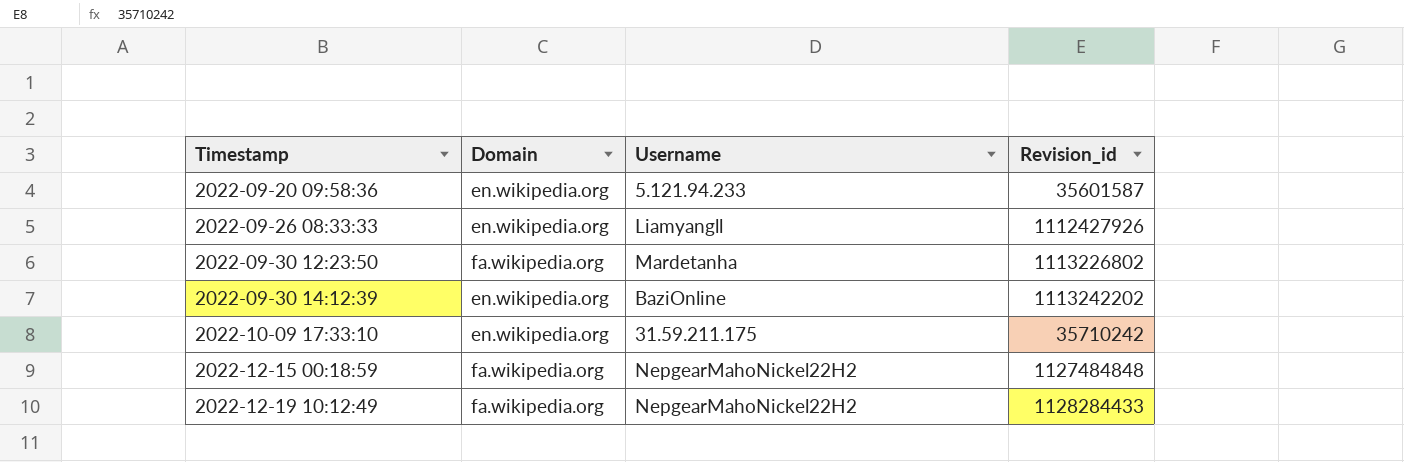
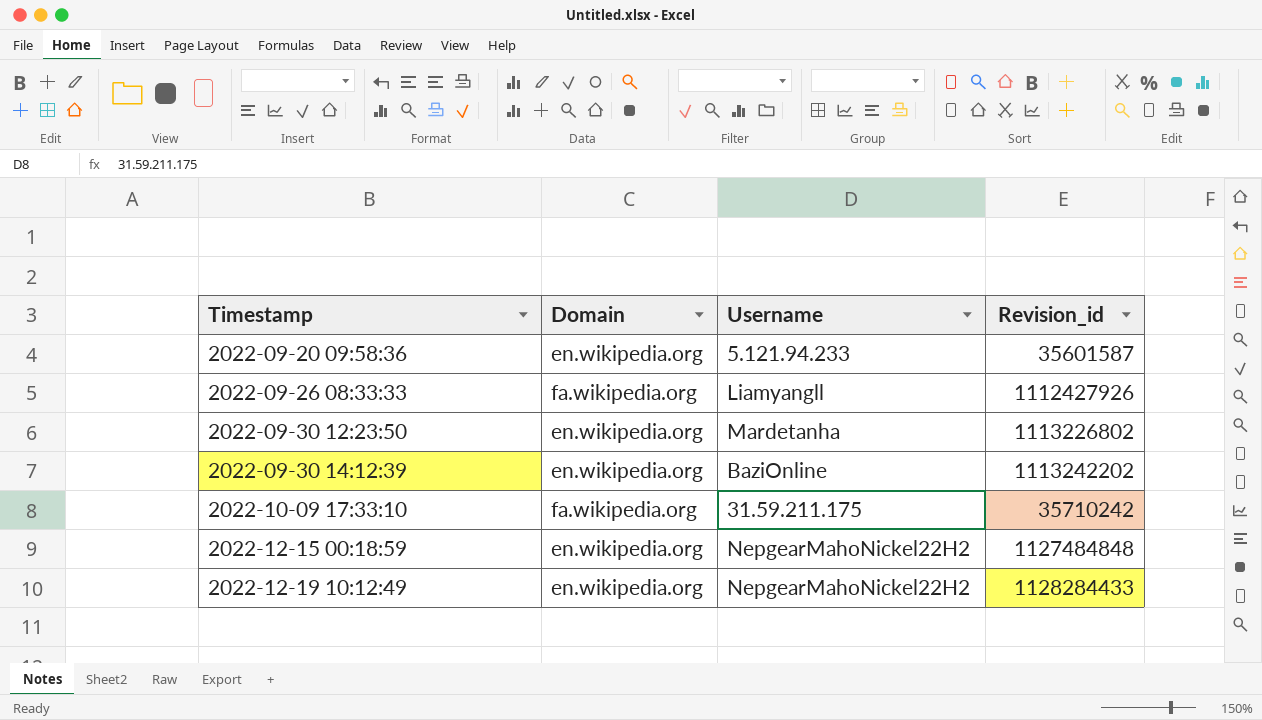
2022-09-26 08:33:33 | Domain: en.wikipedia.org -> fa.wikipedia.org
2022-09-30 12:23:50 | Domain: fa.wikipedia.org -> en.wikipedia.org
2022-10-09 17:33:10 | Domain: en.wikipedia.org -> fa.wikipedia.org
2022-12-15 00:18:59 | Domain: fa.wikipedia.org -> en.wikipedia.org
2022-12-19 10:12:49 | Domain: fa.wikipedia.org -> en.wikipedia.org

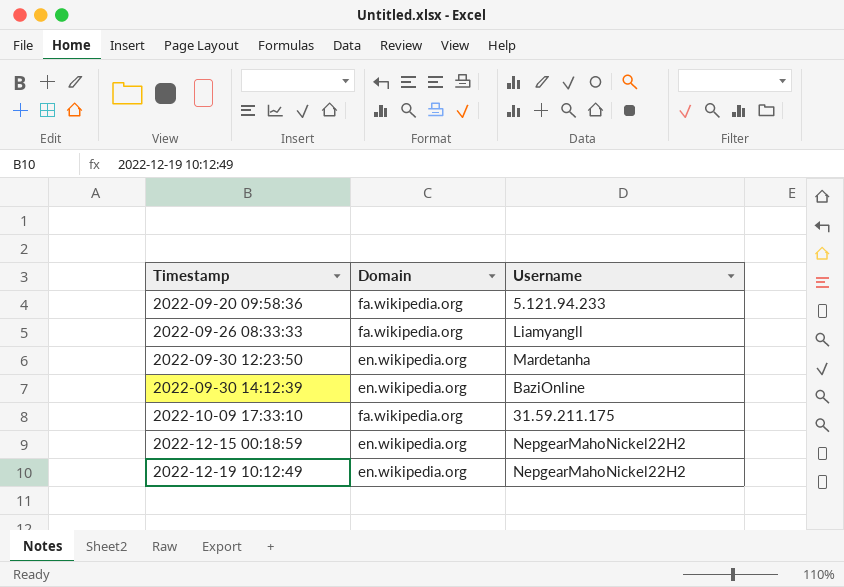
column Revision_id | position: 4 -> none
2022-09-20 09:58:36 | Domain: en.wikipedia.org -> fa.wikipedia.org

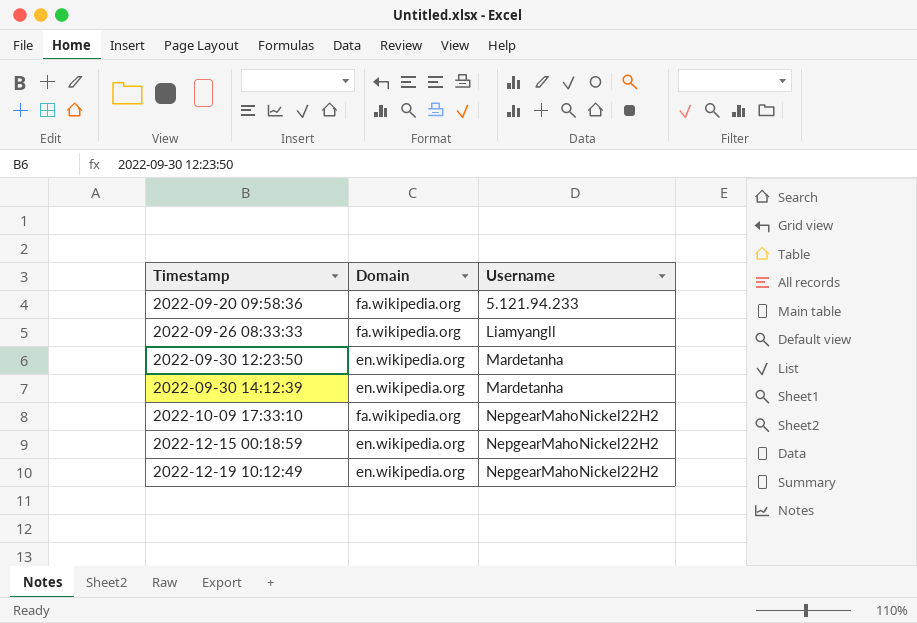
2022-09-30 14:12:39 | Username: BaziOnline -> Mardetanha
2022-10-09 17:33:10 | Username: 31.59.211.175 -> NepgearMahoNickel22H2

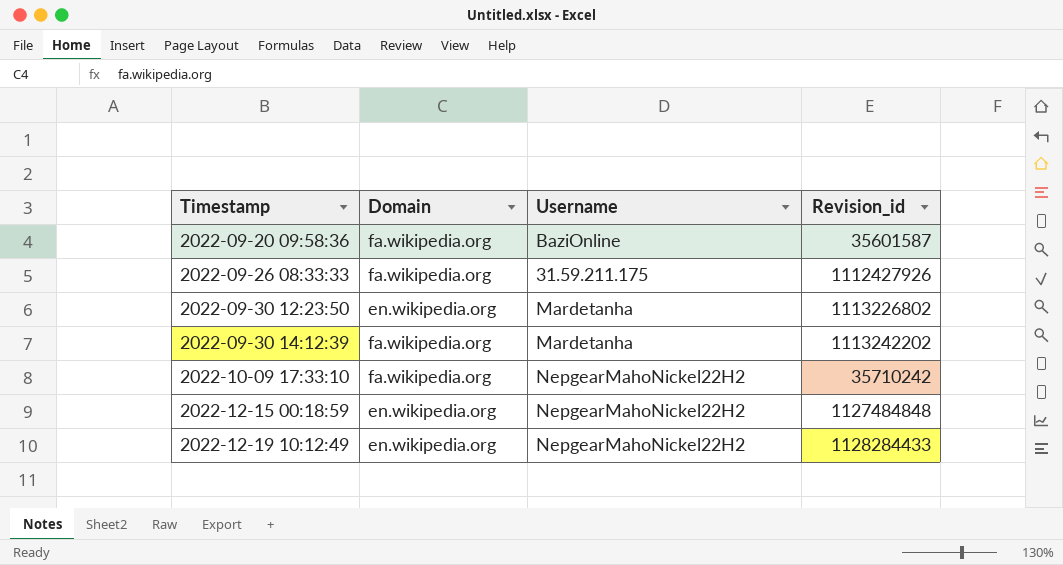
column Revision_id | position: none -> 4
2022-09-20 09:58:36 | Username: 5.121.94.233 -> BaziOnline
2022-09-26 08:33:33 | Username: Liamyangll -> 31.59.211.175
2022-09-30 14:12:39 | Domain: en.wikipedia.org -> fa.wikipedia.org

